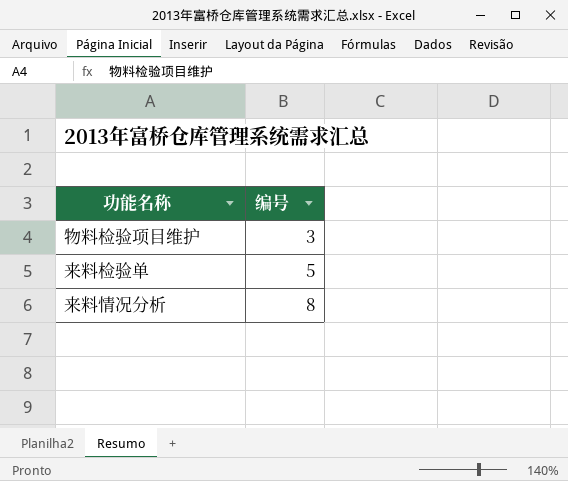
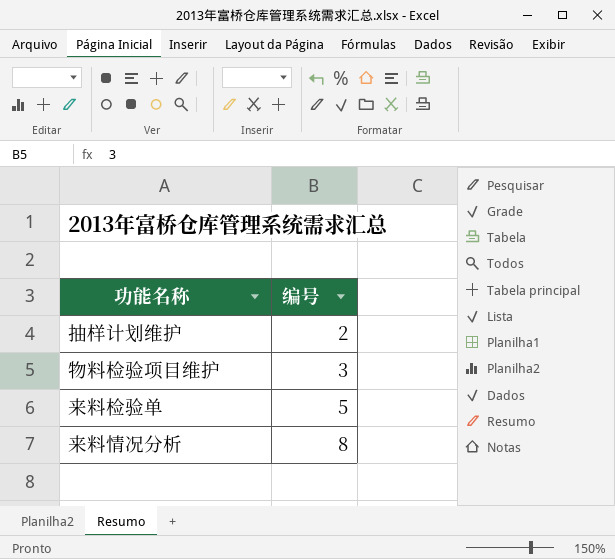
row 抽样计划维护: none -> 2

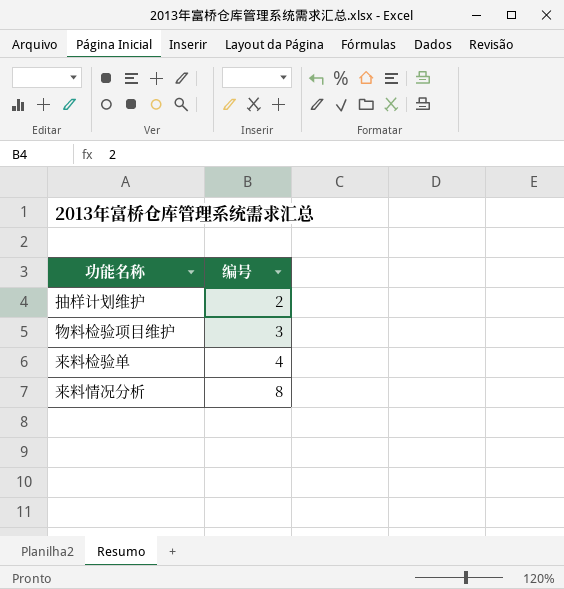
来料检验单 | 编号: 5 -> 4

